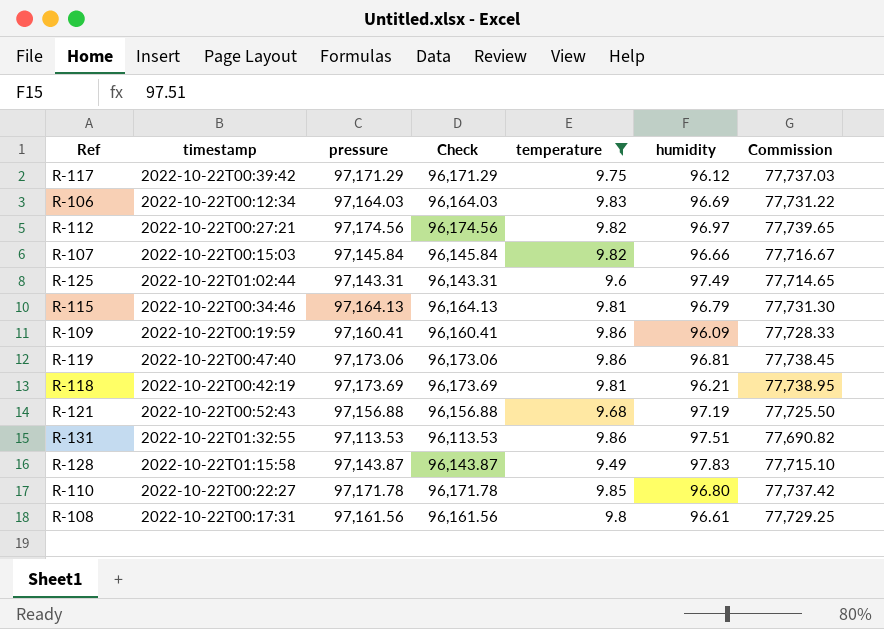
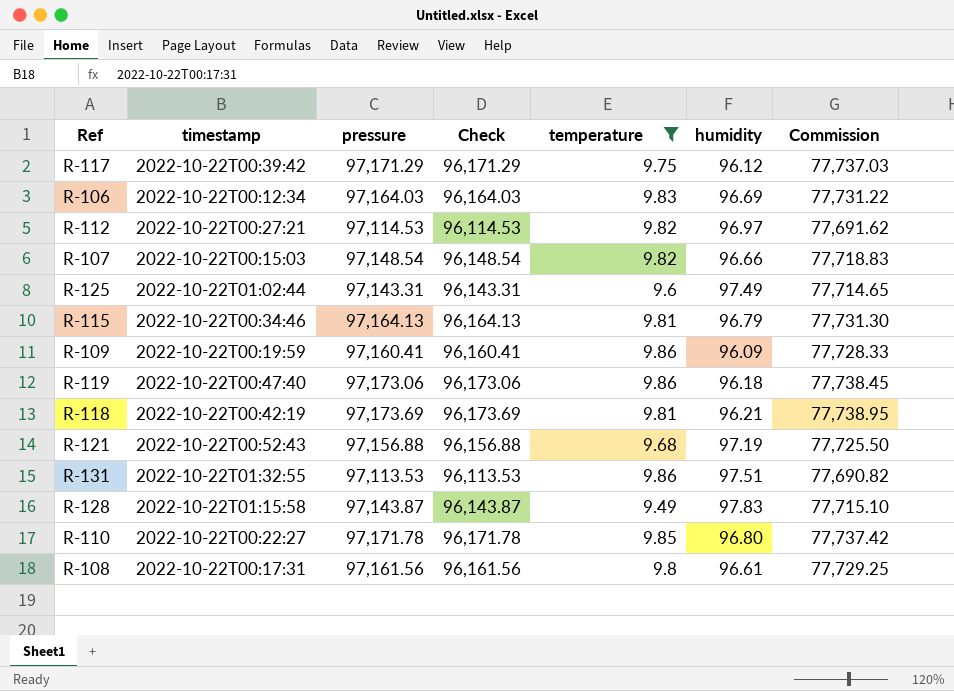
R-112 | pressure: 97,174.56 -> 97,114.53
R-112 | Check: 96,174.56 -> 96,114.53
R-112 | Commission: 77,739.65 -> 77,691.62
R-107 | pressure: 97,145.84 -> 97,148.54
R-107 | Check: 96,145.84 -> 96,148.54
R-107 | Commission: 77,716.67 -> 77,718.83
R-119 | humidity: 96.81 -> 96.18

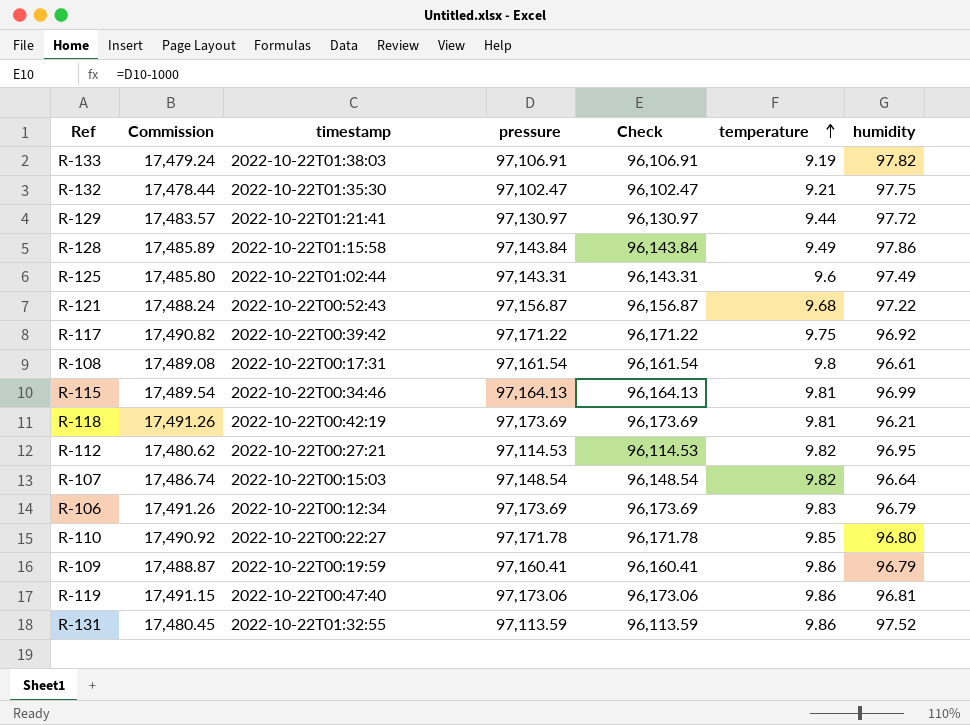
filter: temperature >= 9.49 -> none
row order: none -> temperature ascending
column Commission | formula: [pressure] * 0.8 -> [pressure] * 0.18
column Commission | position: 7 -> 2
R-128 | pressure: 97,143.87 -> 97,143.84
R-128 | Check: 96,143.87 -> 96,143.84
R-128 | humidity: 97.83 -> 97.86
R-121 | pressure: 97,156.88 -> 97,156.87
R-121 | Check: 96,156.88 -> 96,156.87
R-121 | humidity: 97.19 -> 97.22
R-117 | pressure: 97,171.29 -> 97,171.22
R-117 | Check: 96,171.29 -> 96,171.22
R-117 | humidity: 96.12 -> 96.92
R-108 | pressure: 97,161.56 -> 97,161.54
R-108 | Check: 96,161.56 -> 96,161.54
R-115 | humidity: 96.79 -> 96.99
R-112 | humidity: 96.97 -> 96.95
R-107 | humidity: 96.66 -> 96.64
R-106 | pressure: 97,164.03 -> 97,173.69
R-106 | Check: 96,164.03 -> 96,173.69
R-106 | humidity: 96.69 -> 96.79
R-109 | humidity: 96.09 -> 96.79
R-119 | humidity: 96.18 -> 96.81
R-131 | pressure: 97,113.53 -> 97,113.59
R-131 | Check: 96,113.53 -> 96,113.59
R-131 | humidity: 97.51 -> 97.52

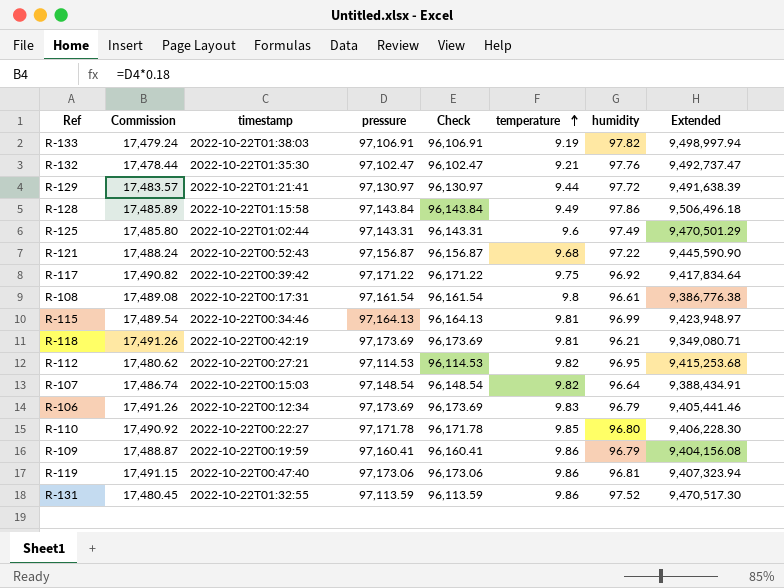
column Extended | formula: none -> [pressure] * [humidity]
R-132 | humidity: 97.75 -> 97.76

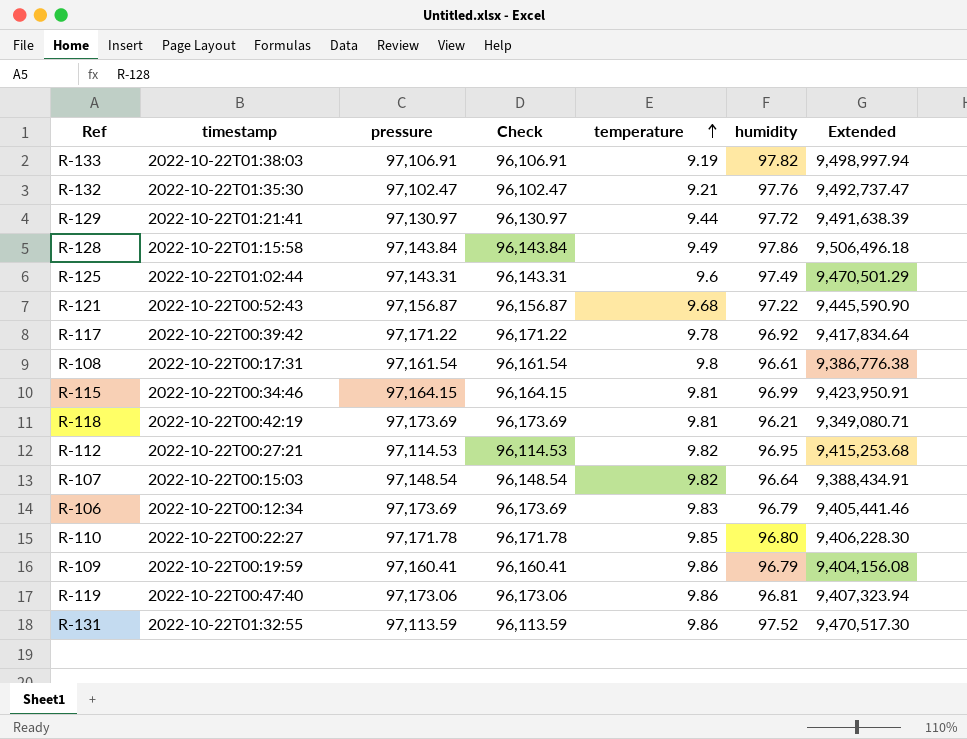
column Commission | formula: [pressure] * 0.18 -> none
R-117 | temperature: 9.75 -> 9.78
R-115 | pressure: 97,164.13 -> 97,164.15
R-115 | Check: 96,164.13 -> 96,164.15
R-115 | Extended: 9,423,948.97 -> 9,423,950.91

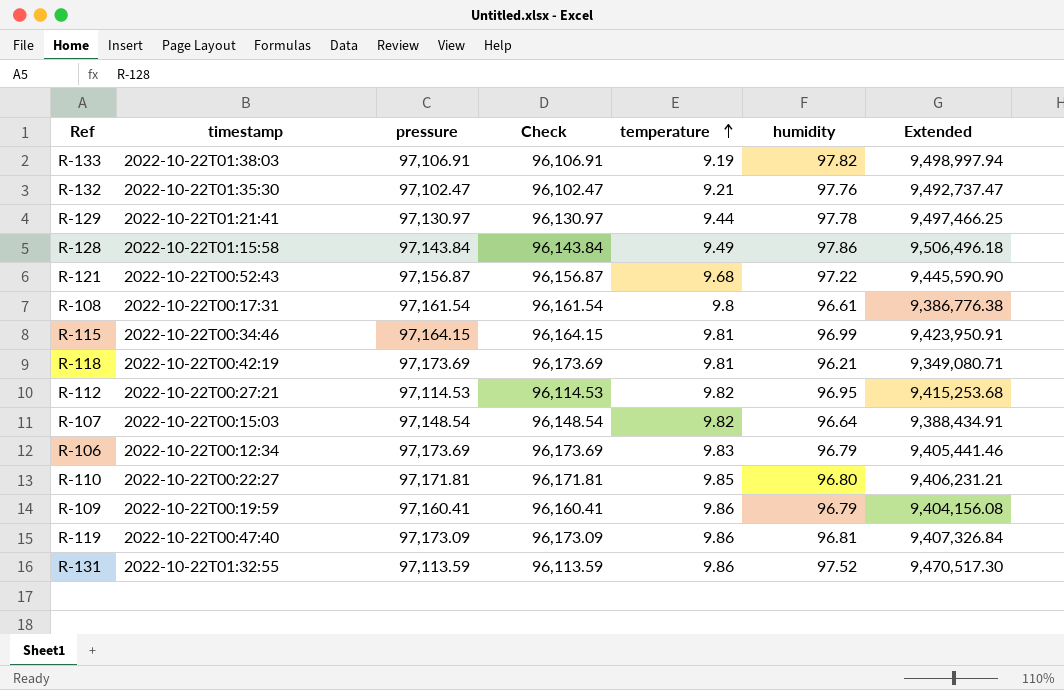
row R-125: 2022-10-22T01:02:44 | 97,143.31 | 96,143.31 | 9.6 | 97.49 | 9,470,501.29 -> none
row R-117: 2022-10-22T00:39:42 | 97,171.22 | 96,171.22 | 9.78 | 96.92 | 9,417,834.64 -> none
R-129 | humidity: 97.72 -> 97.78
R-129 | Extended: 9,491,638.39 -> 9,497,466.25
R-110 | pressure: 97,171.78 -> 97,171.81
R-110 | Check: 96,171.78 -> 96,171.81
R-110 | Extended: 9,406,228.30 -> 9,406,231.21
R-119 | pressure: 97,173.06 -> 97,173.09
R-119 | Check: 96,173.06 -> 96,173.09
R-119 | Extended: 9,407,323.94 -> 9,407,326.84

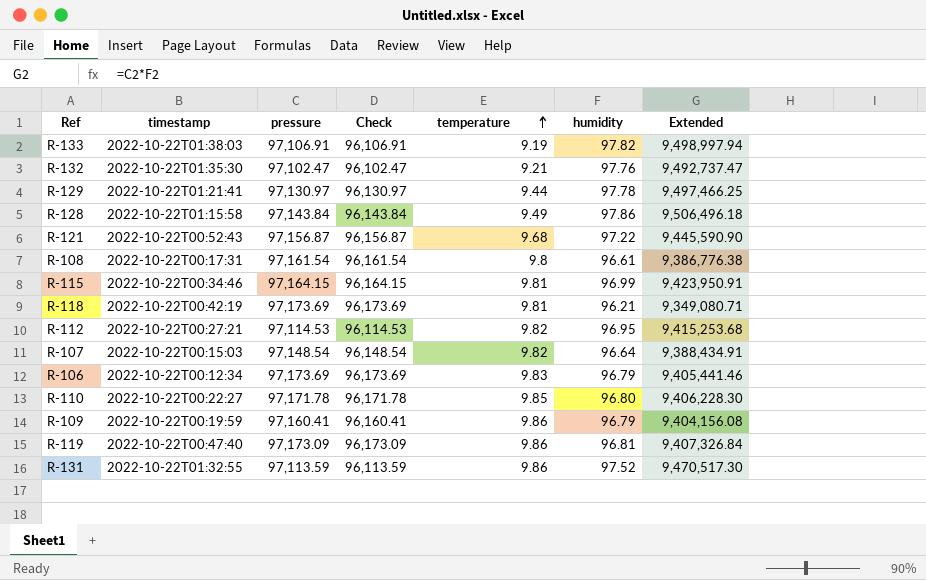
R-110 | pressure: 97,171.81 -> 97,171.78
R-110 | Check: 96,171.81 -> 96,171.78
R-110 | Extended: 9,406,231.21 -> 9,406,228.30

